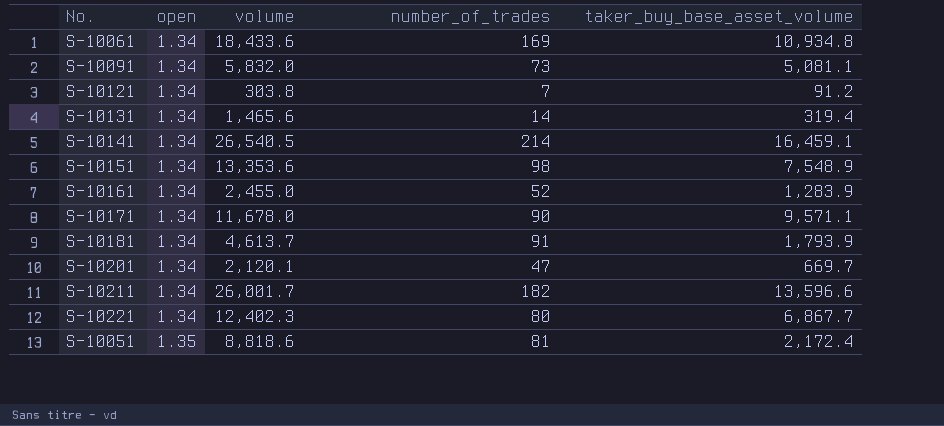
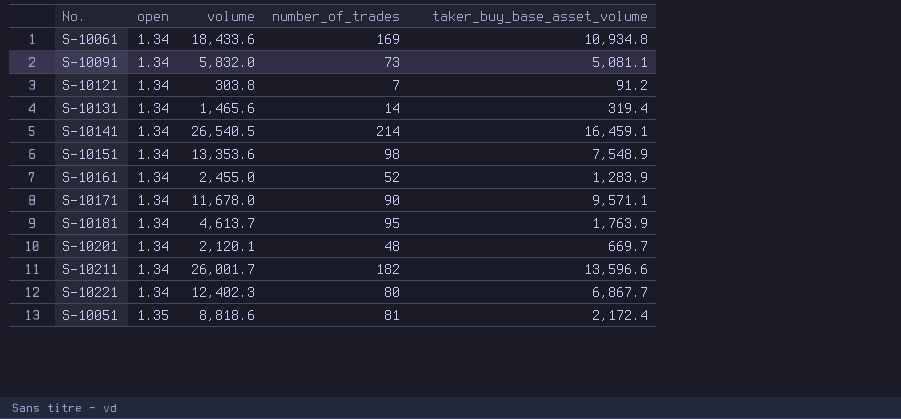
S-10181 | number_of_trades: 91 -> 95
S-10181 | taker_buy_base_asset_volume: 1,793.9 -> 1,763.9
S-10201 | number_of_trades: 47 -> 48

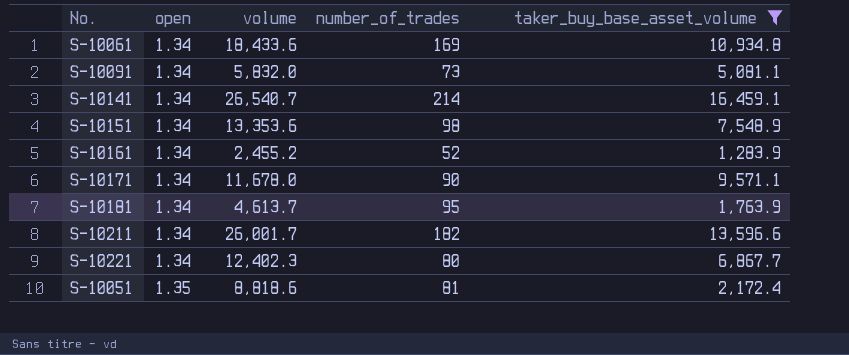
filter: none -> taker_buy_base_asset_volume >= 1,283.9
S-10141 | volume: 26,540.5 -> 26,540.7
S-10161 | volume: 2,455.0 -> 2,455.2

